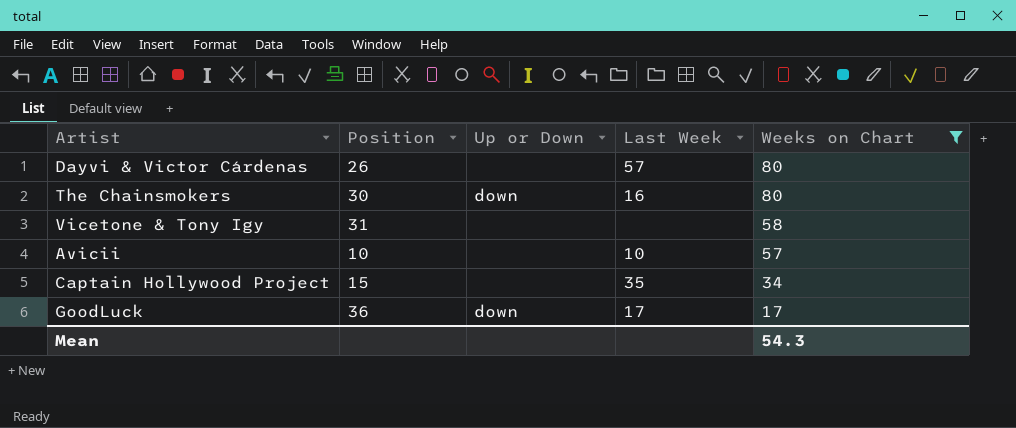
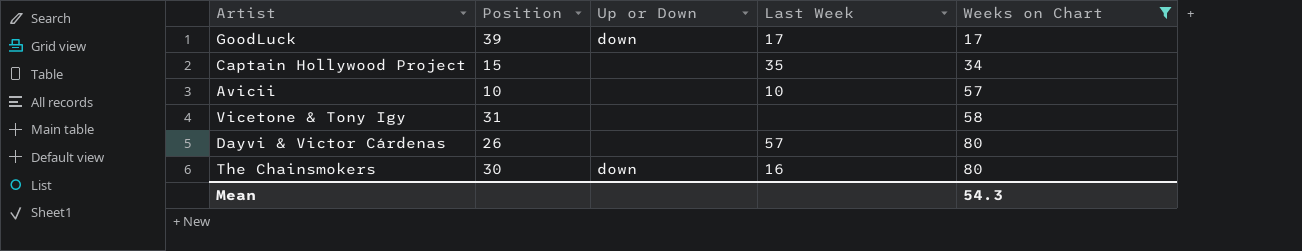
row order: Weeks on Chart descending -> Weeks on Chart ascending
GoodLuck | Position: 36 -> 39

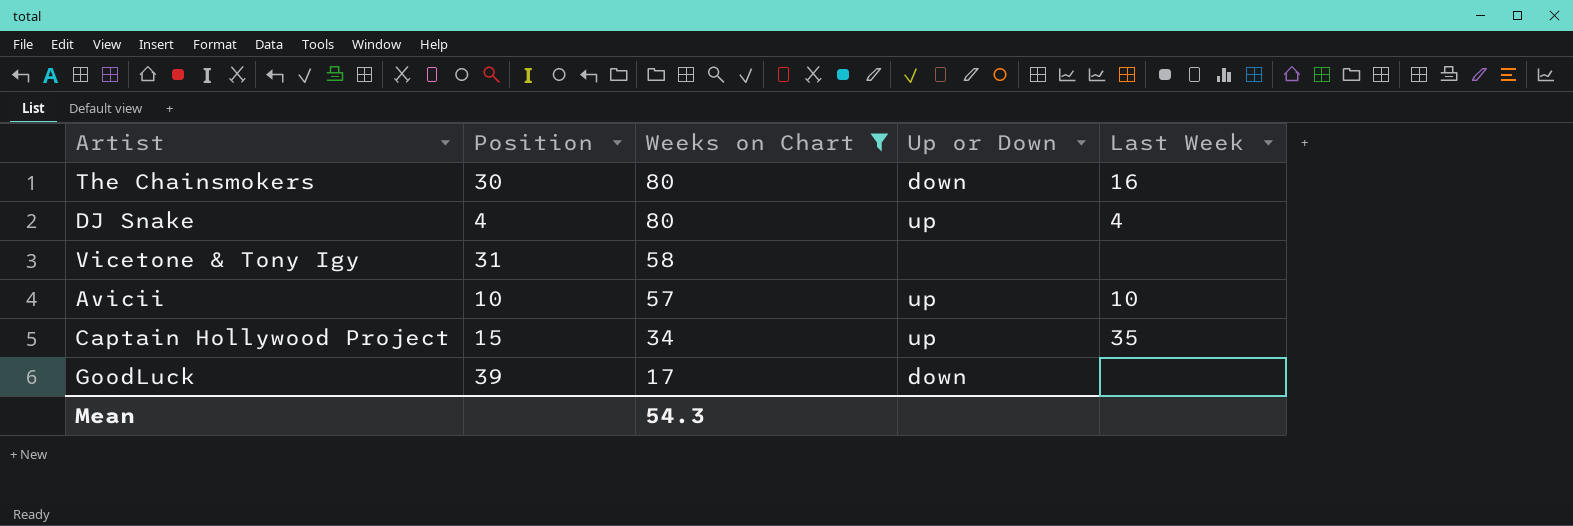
row order: Weeks on Chart ascending -> Weeks on Chart descending
column Weeks on Chart | position: 5 -> 3
row Dayvi & Victor Cárdenas: 26 | none | 57 | 80 -> none
row DJ Snake: none -> 4 | 80 | up | 4
Avicii | Up or Down: none -> up
Captain Hollywood Project | Up or Down: none -> up
GoodLuck | Last Week: 17 -> none

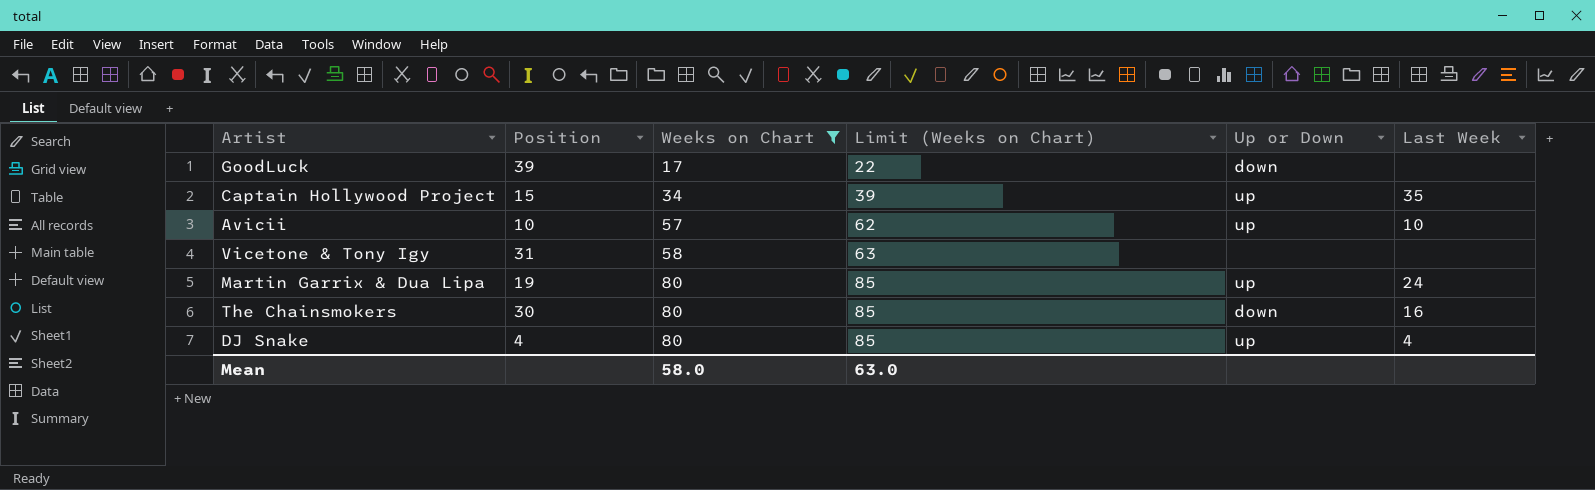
row order: Weeks on Chart descending -> Weeks on Chart ascending
column Limit (Weeks on Chart) | formula: none -> [Weeks on Chart] + 5
row Martin Garrix & Dua Lipa: none -> 19 | 80 | 85 | up | 24
Mean | Weeks on Chart: 54.3 -> 58.0

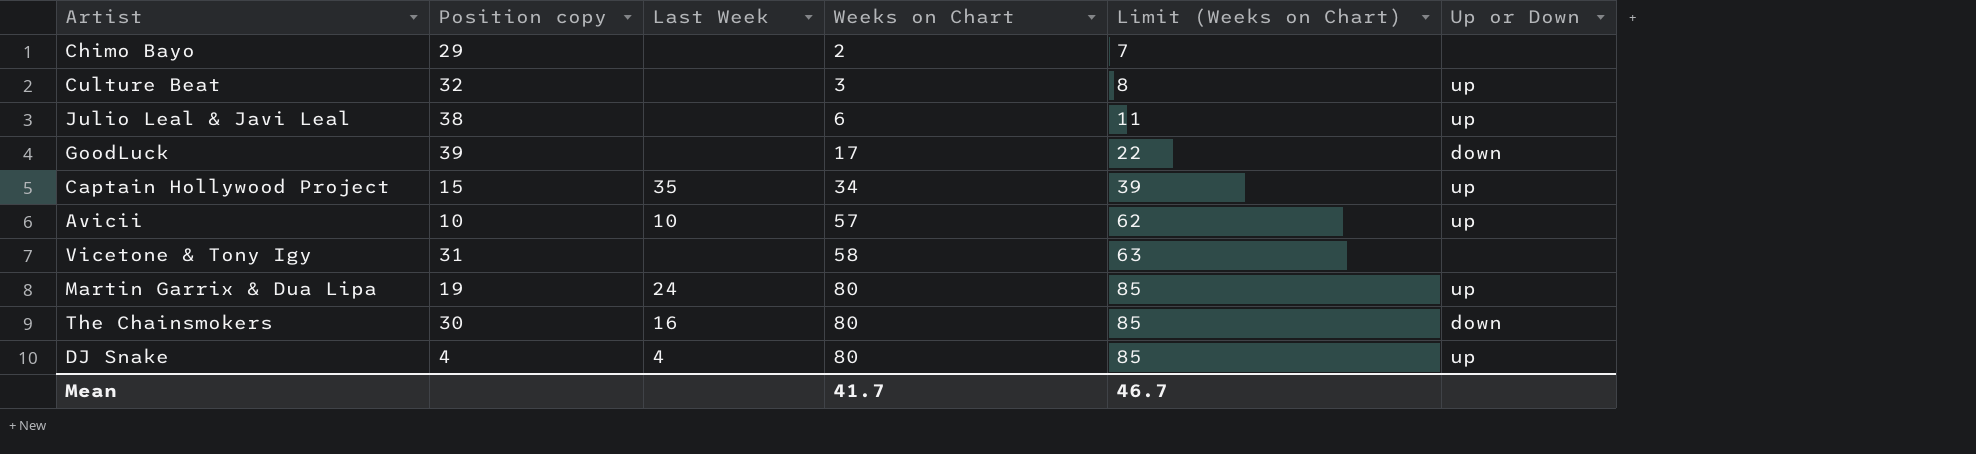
filter: Weeks on Chart >= 17 -> none
column name: Position -> Position copy
column Last Week | position: 6 -> 3
Mean | Weeks on Chart: 58.0 -> 41.7
Mean | Limit (Weeks on Chart): 63.0 -> 46.7

